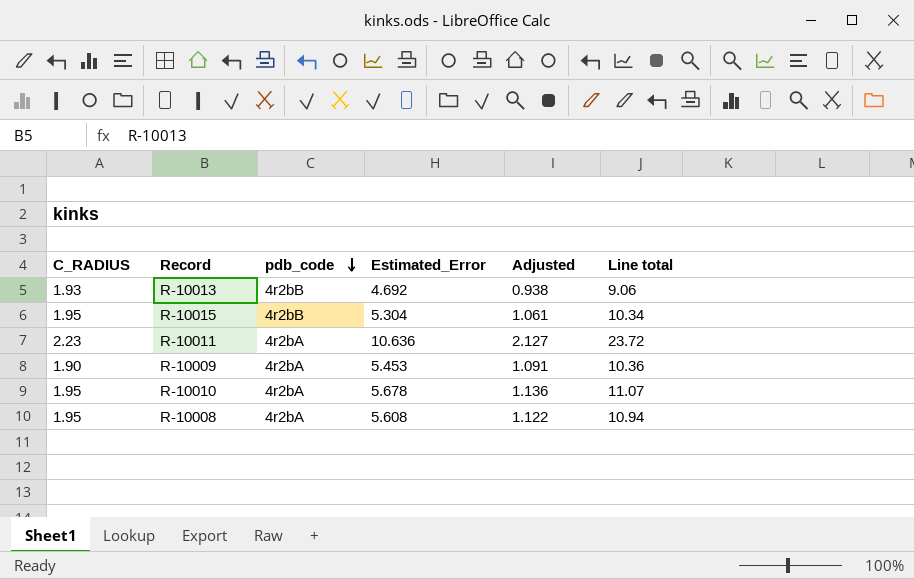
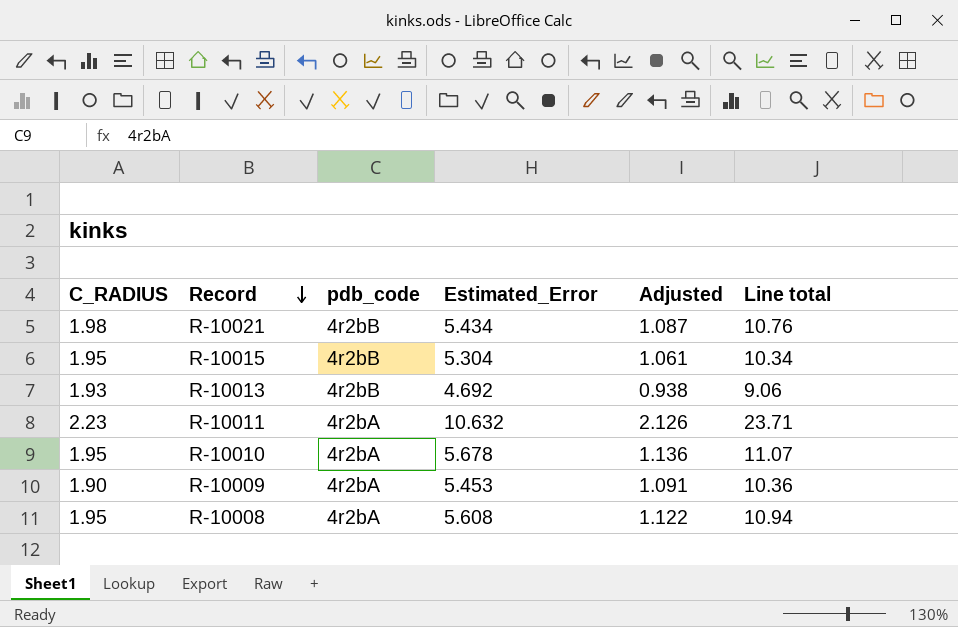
row order: pdb_code descending -> Record descending
row R-10021: none -> 1.98 | 4r2bB | 5.434 | 1.087 | 10.76
R-10011 | Estimated_Error: 10.636 -> 10.632
R-10011 | Adjusted: 2.127 -> 2.126
R-10011 | Line total: 23.72 -> 23.71

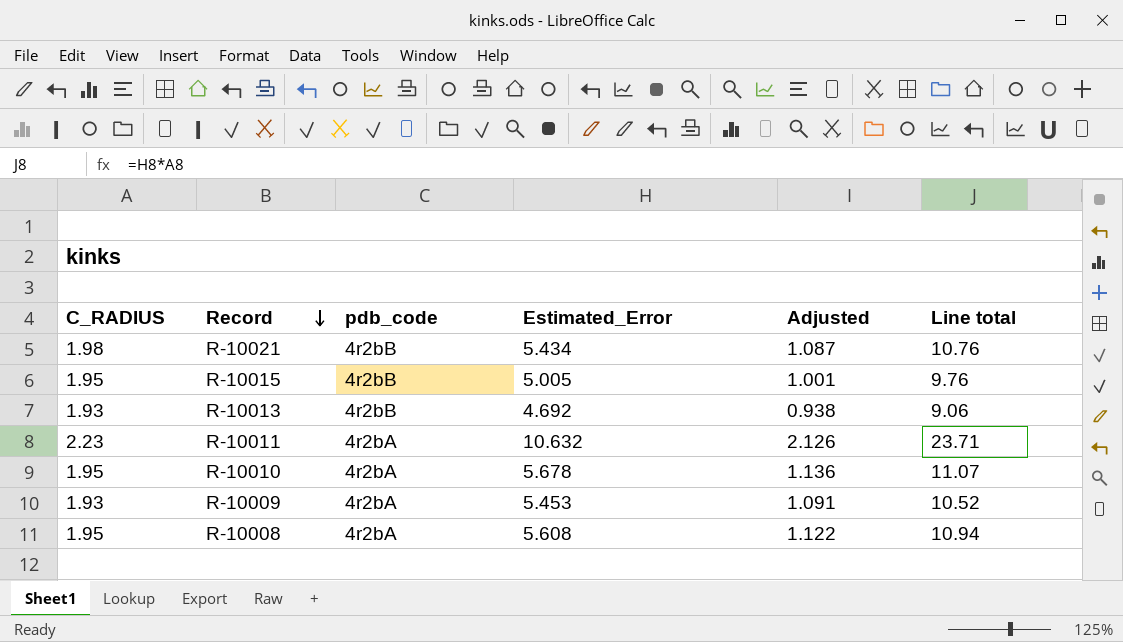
R-10015 | Estimated_Error: 5.304 -> 5.005
R-10015 | Adjusted: 1.061 -> 1.001
R-10015 | Line total: 10.34 -> 9.76
R-10009 | C_RADIUS: 1.90 -> 1.93
R-10009 | Line total: 10.36 -> 10.52

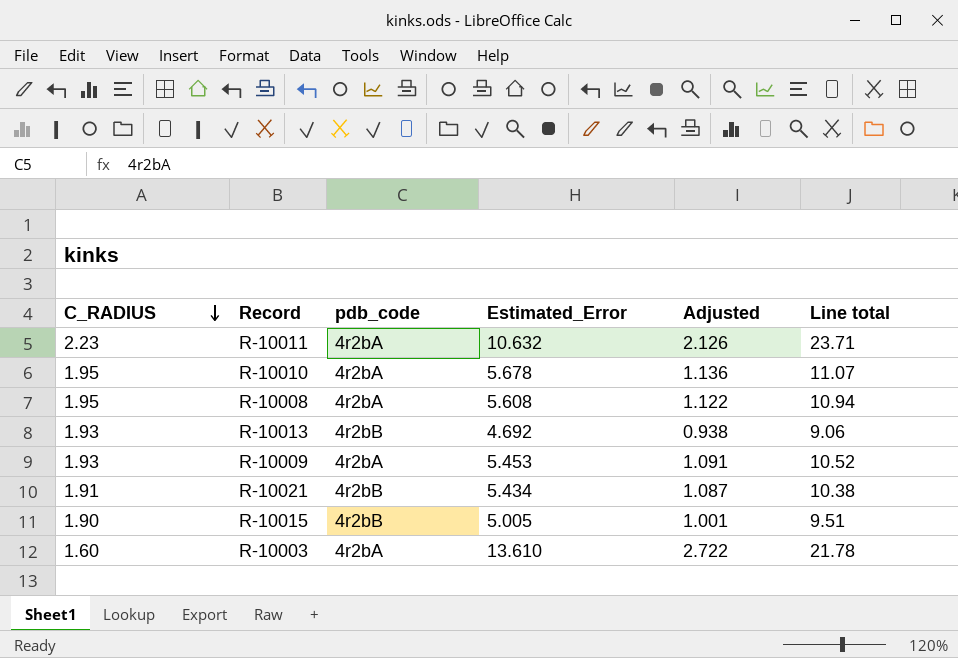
row order: Record descending -> C_RADIUS descending
R-10021 | C_RADIUS: 1.98 -> 1.91
R-10021 | Line total: 10.76 -> 10.38
R-10015 | C_RADIUS: 1.95 -> 1.90
R-10015 | Line total: 9.76 -> 9.51
row R-10003: none -> 1.60 | 4r2bA | 13.610 | 2.722 | 21.78

